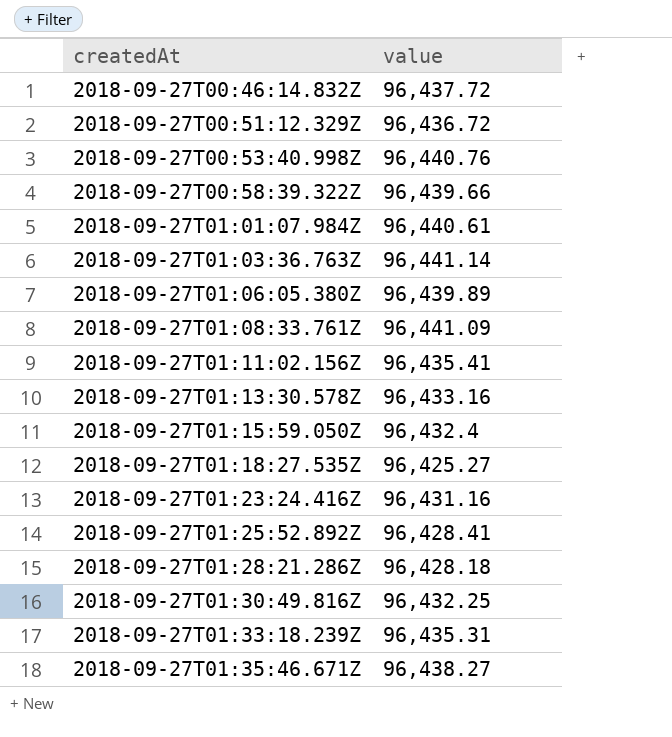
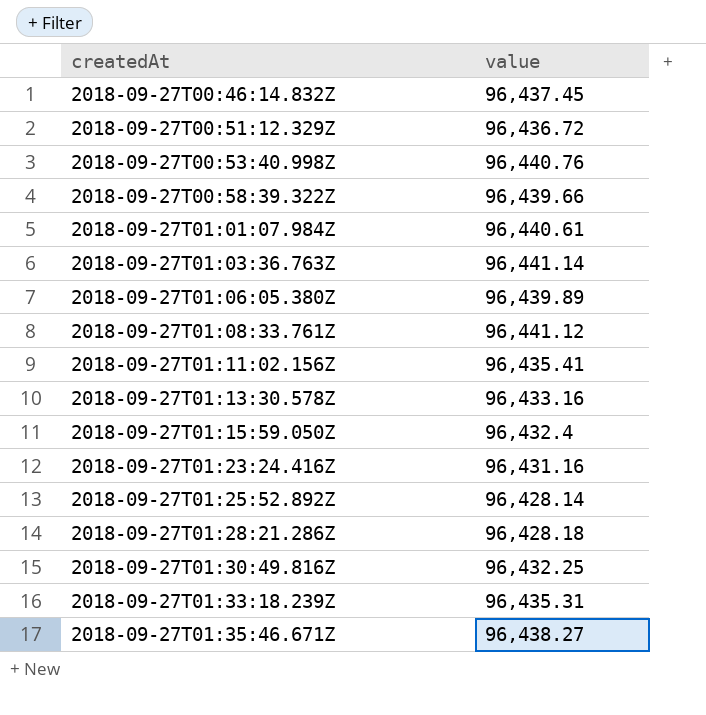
row 2018-09-27T01:18:27.535Z: 96,425.27 -> none
2018-09-27T00:46:14.832Z | value: 96,437.72 -> 96,437.45
2018-09-27T01:08:33.761Z | value: 96,441.09 -> 96,441.12
2018-09-27T01:25:52.892Z | value: 96,428.41 -> 96,428.14

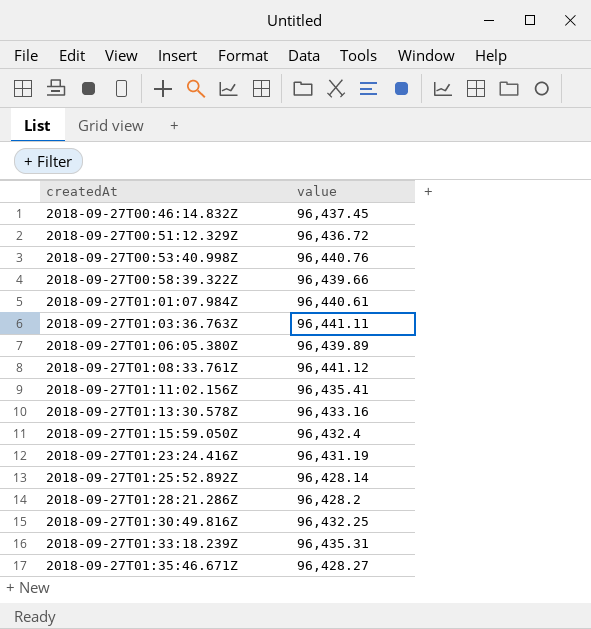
2018-09-27T01:03:36.763Z | value: 96,441.14 -> 96,441.11
2018-09-27T01:23:24.416Z | value: 96,431.16 -> 96,431.19
2018-09-27T01:28:21.286Z | value: 96,428.18 -> 96,428.2
2018-09-27T01:35:46.671Z | value: 96,438.27 -> 96,428.27

